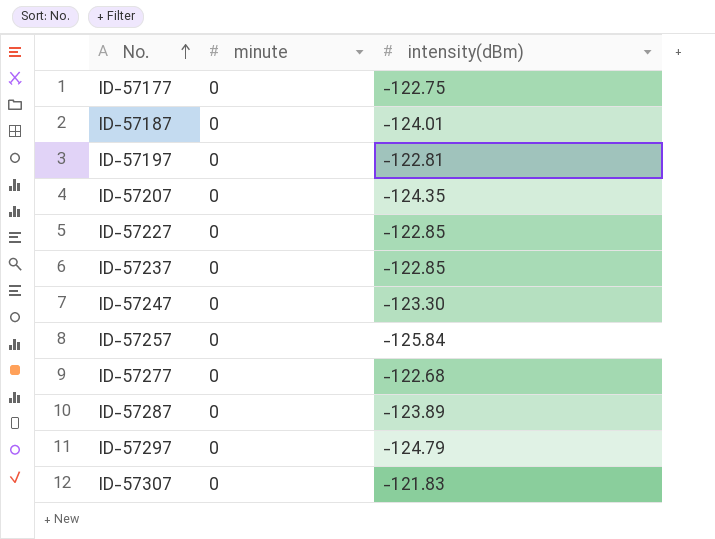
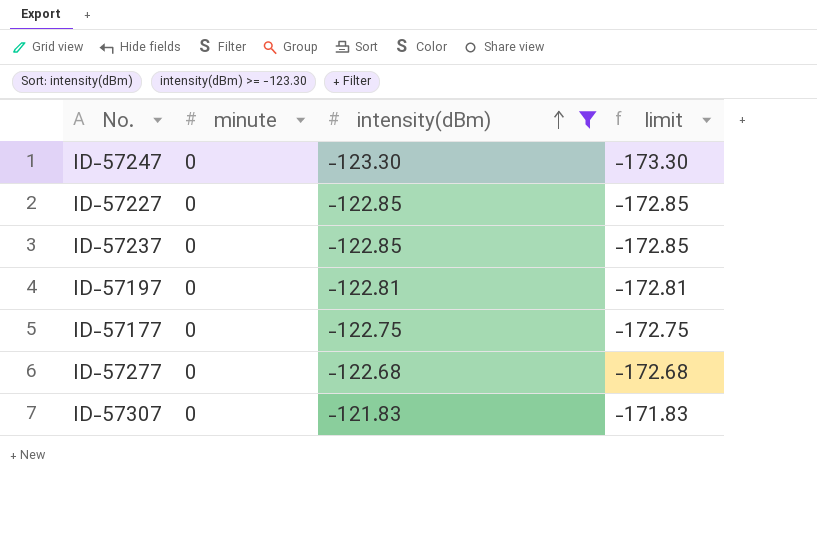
filter: none -> intensity(dBm) >= -123.30
row order: No. ascending -> intensity(dBm) ascending
column limit | formula: none -> [intensity(dBm)] - 50

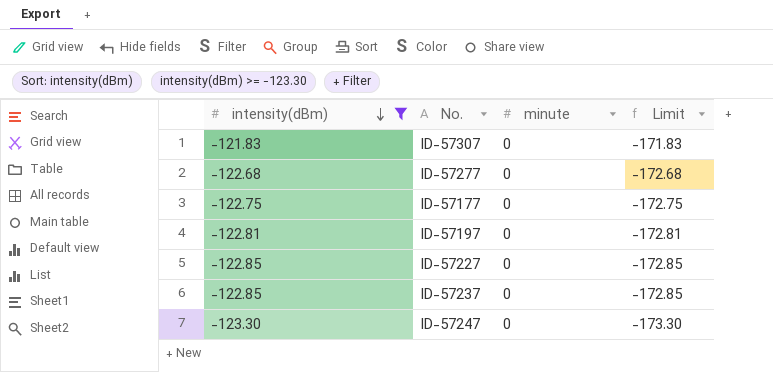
row order: intensity(dBm) ascending -> intensity(dBm) descending
column intensity(dBm) | position: 3 -> 1
column name: limit -> Limit

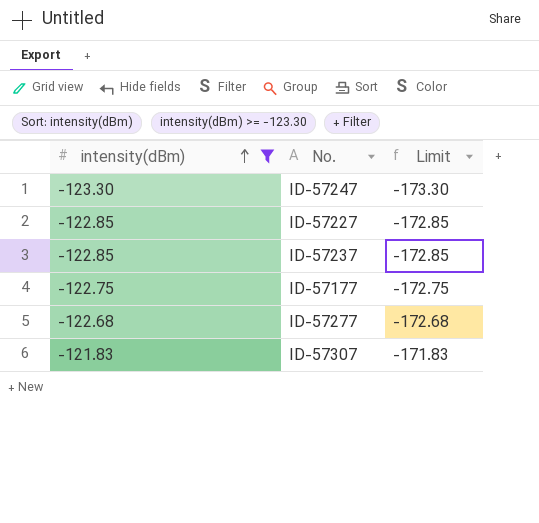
row order: intensity(dBm) descending -> intensity(dBm) ascending
column minute | position: 3 -> none
row ID-57197: -122.81 | 0 | -172.81 -> none

